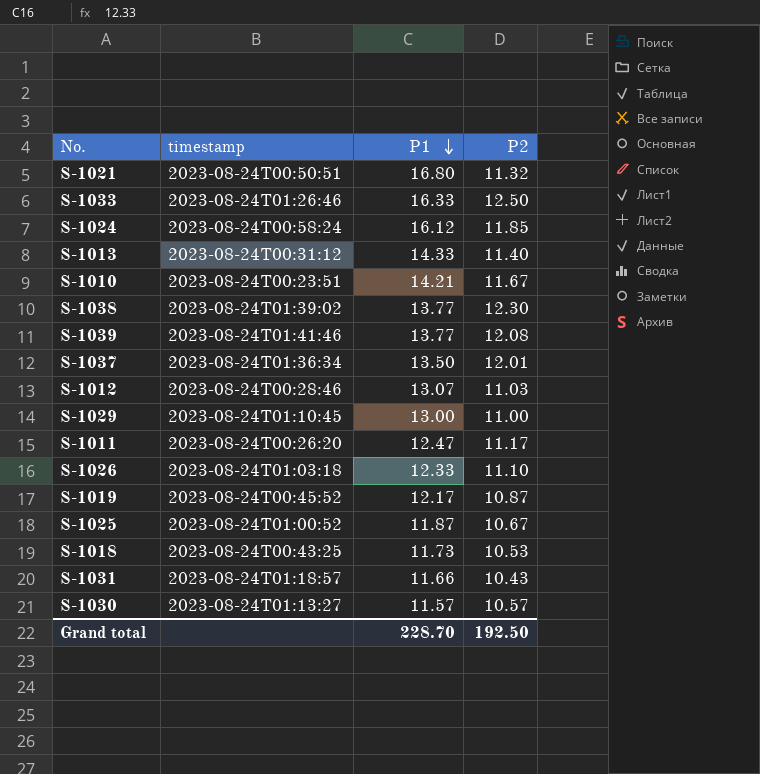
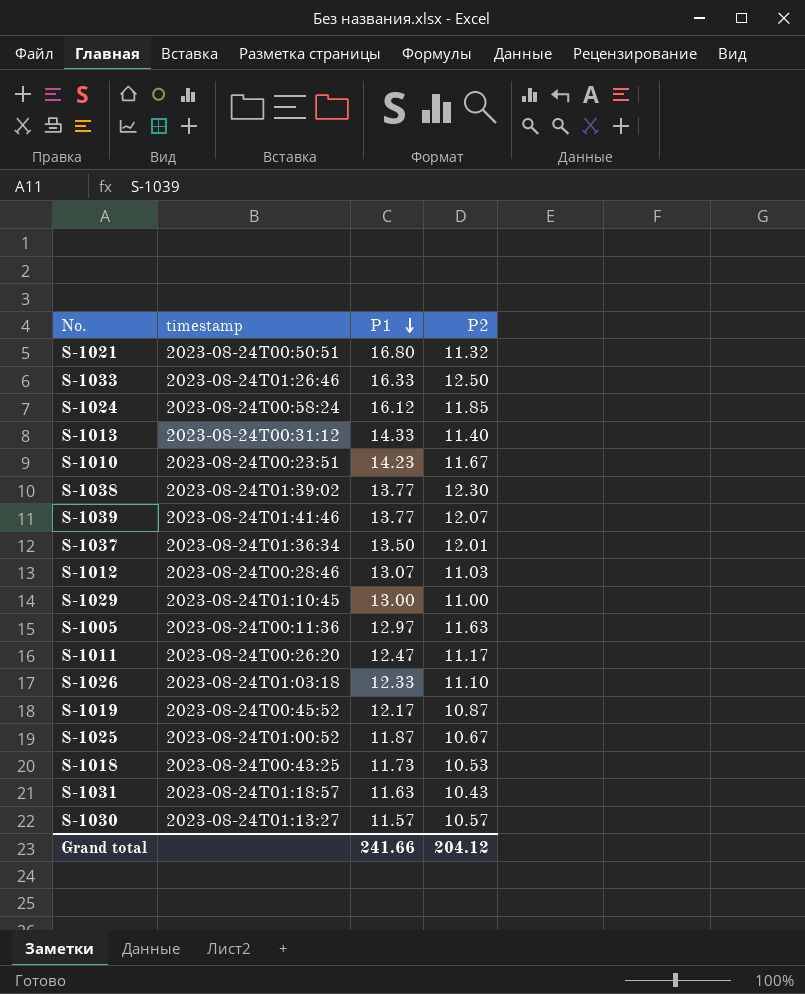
S-1010 | P1: 14.21 -> 14.23
S-1039 | P2: 12.08 -> 12.07
row S-1005: none -> 2023-08-24T00:11:36 | 12.97 | 11.63
S-1031 | P1: 11.66 -> 11.63
Grand total | P1: 228.70 -> 241.66
Grand total | P2: 192.50 -> 204.12

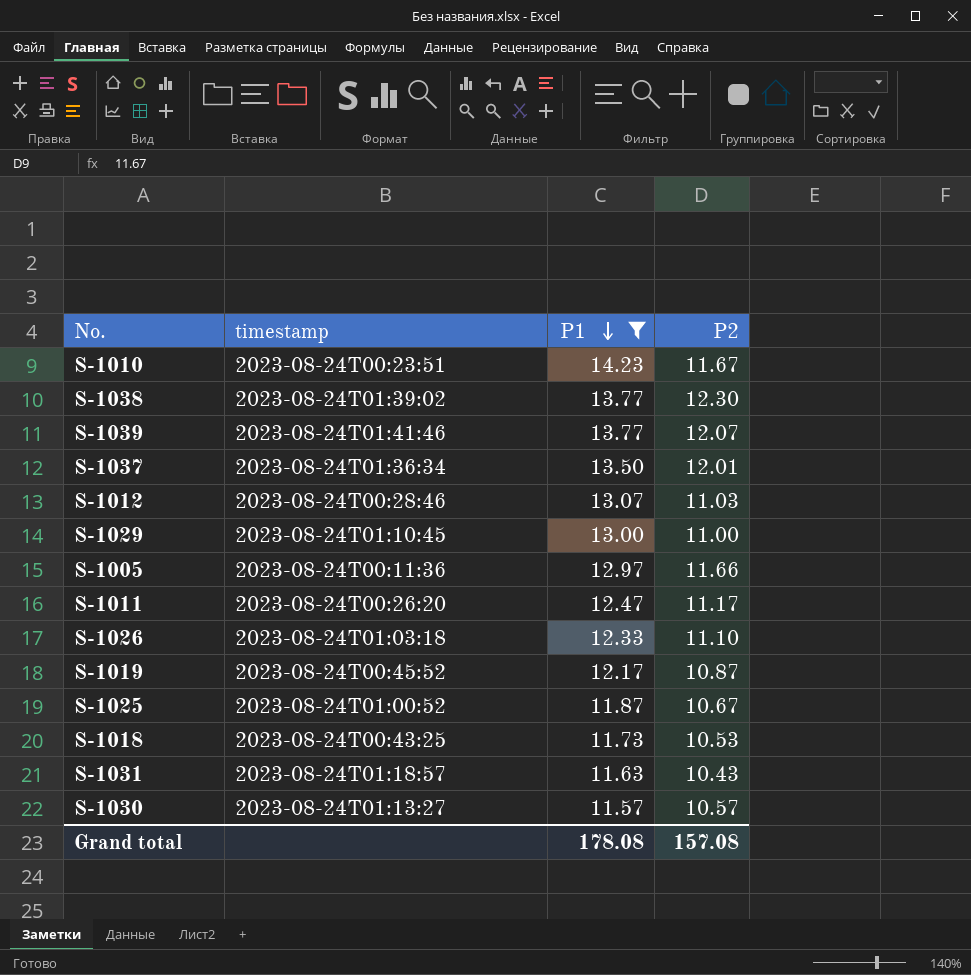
filter: none -> P1 <= 14.23
S-1005 | P2: 11.63 -> 11.66
Grand total | P1: 241.66 -> 178.08
Grand total | P2: 204.12 -> 157.08

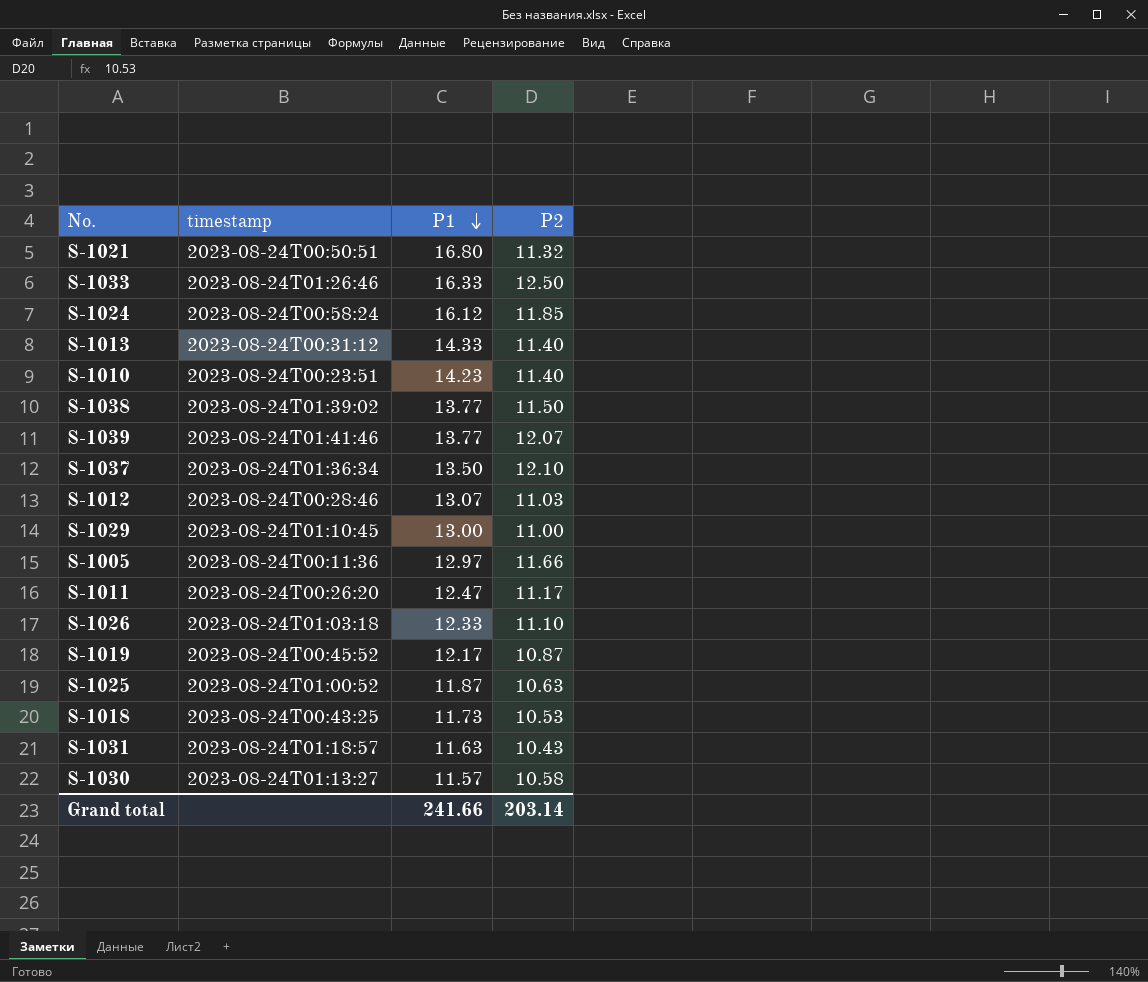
filter: P1 <= 14.23 -> none
S-1010 | P2: 11.67 -> 11.40
S-1038 | P2: 12.30 -> 11.50
S-1037 | P2: 12.01 -> 12.10
S-1025 | P2: 10.67 -> 10.63
S-1030 | P2: 10.57 -> 10.58
Grand total | P1: 178.08 -> 241.66
Grand total | P2: 157.08 -> 203.14

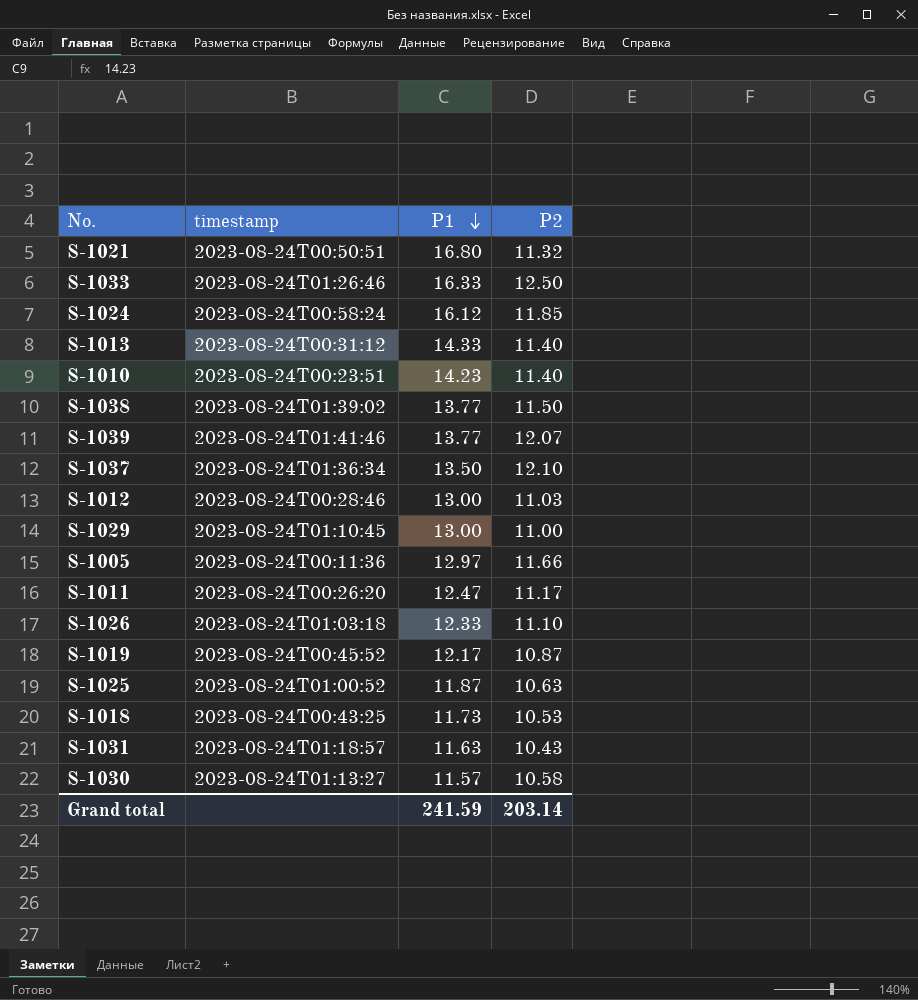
S-1012 | P1: 13.07 -> 13.00
Grand total | P1: 241.66 -> 241.59

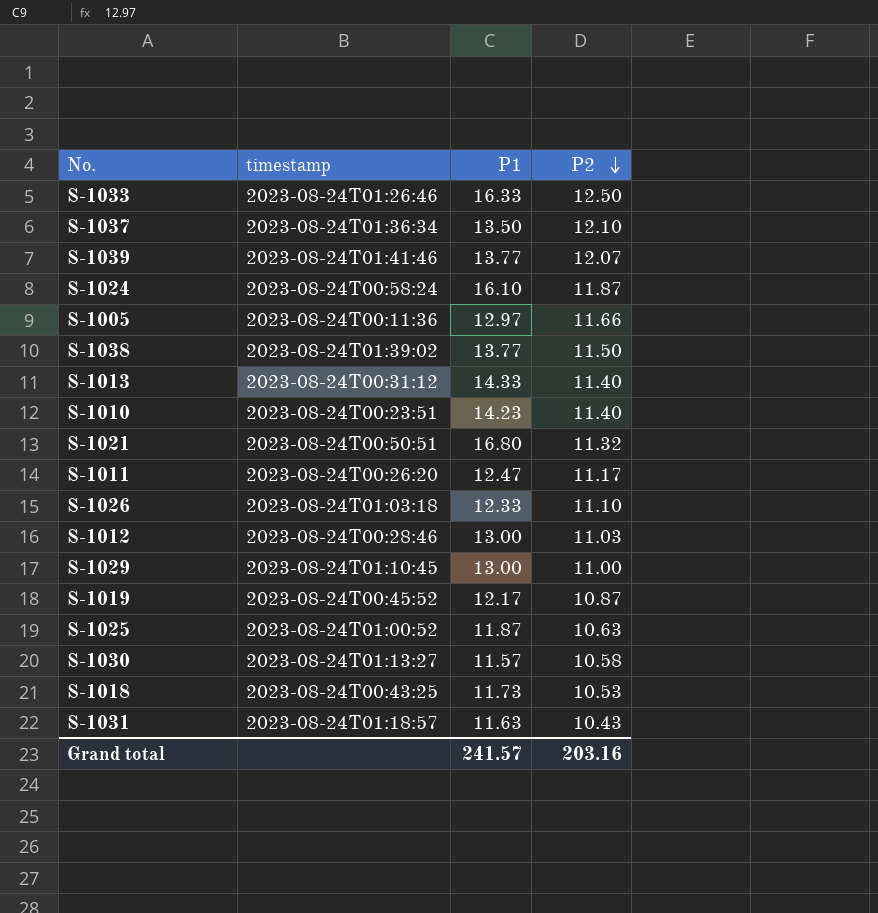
row order: P1 descending -> P2 descending
S-1024 | P1: 16.12 -> 16.10
S-1024 | P2: 11.85 -> 11.87
Grand total | P1: 241.59 -> 241.57
Grand total | P2: 203.14 -> 203.16

